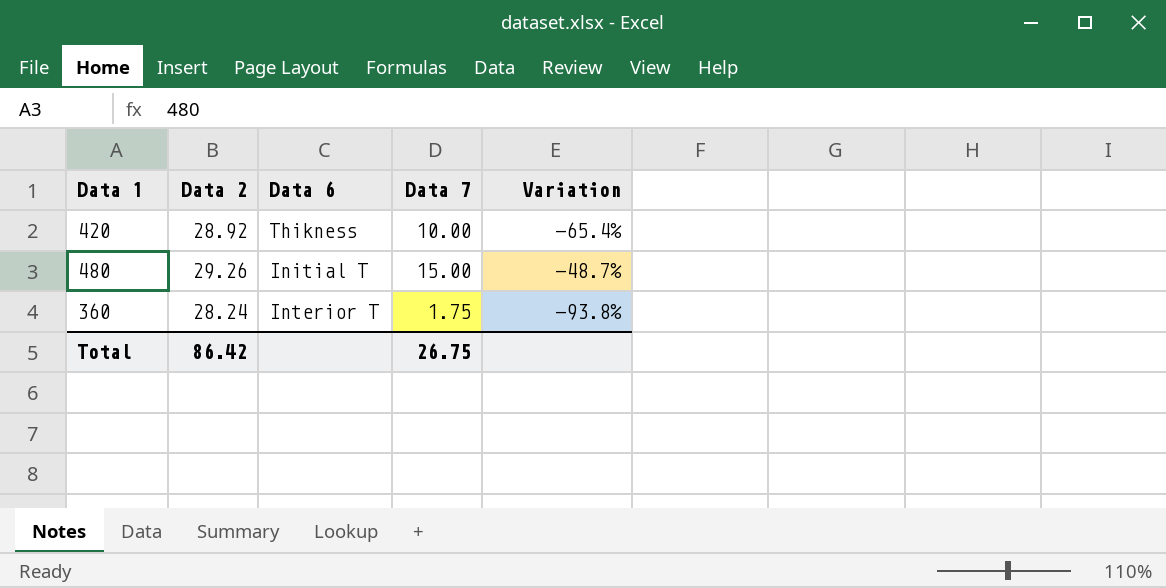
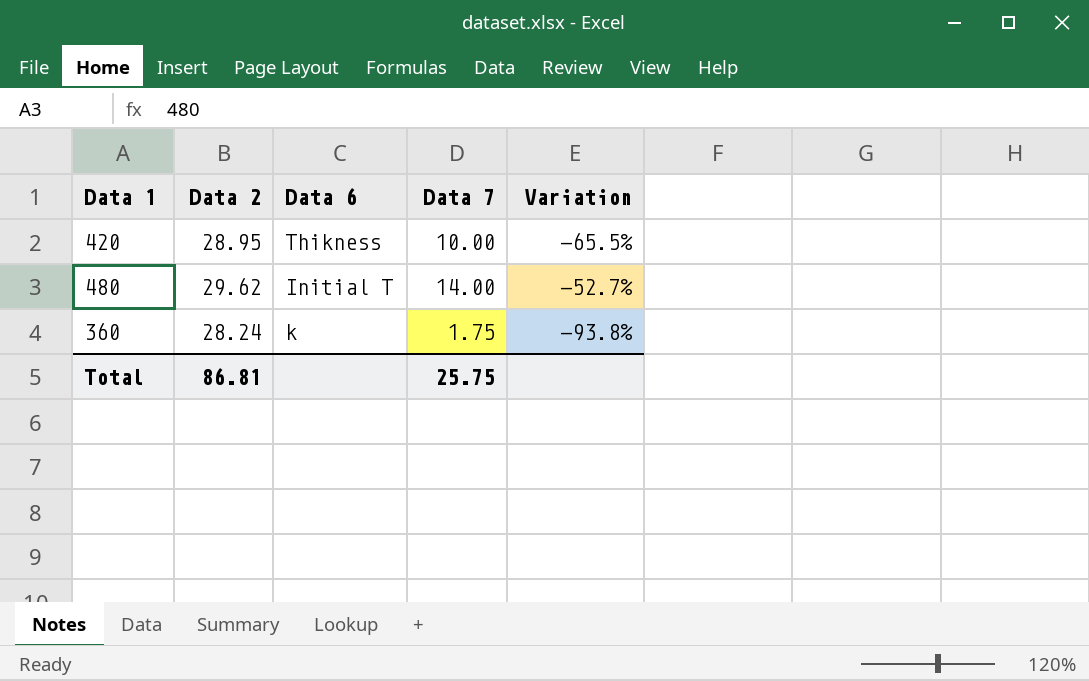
420 | Data 2: 28.92 -> 28.95
420 | Variation: -65.4% -> -65.5%
480 | Data 2: 29.26 -> 29.62
480 | Data 7: 15.00 -> 14.00
480 | Variation: -48.7% -> -52.7%
360 | Data 6: Interior T -> k
Total | Data 2: 86.42 -> 86.81
Total | Data 7: 26.75 -> 25.75

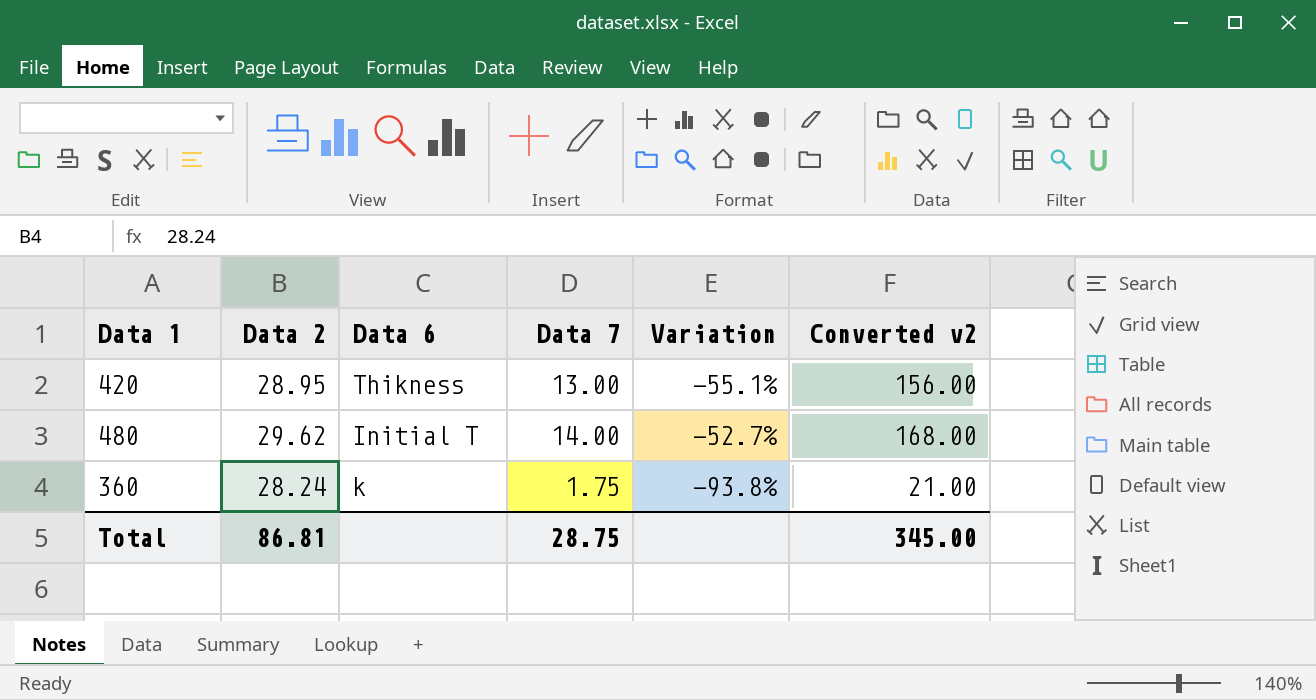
column Converted v2 | formula: none -> [Data 7] * 12
420 | Data 7: 10.00 -> 13.00
420 | Variation: -65.5% -> -55.1%
Total | Data 7: 25.75 -> 28.75

